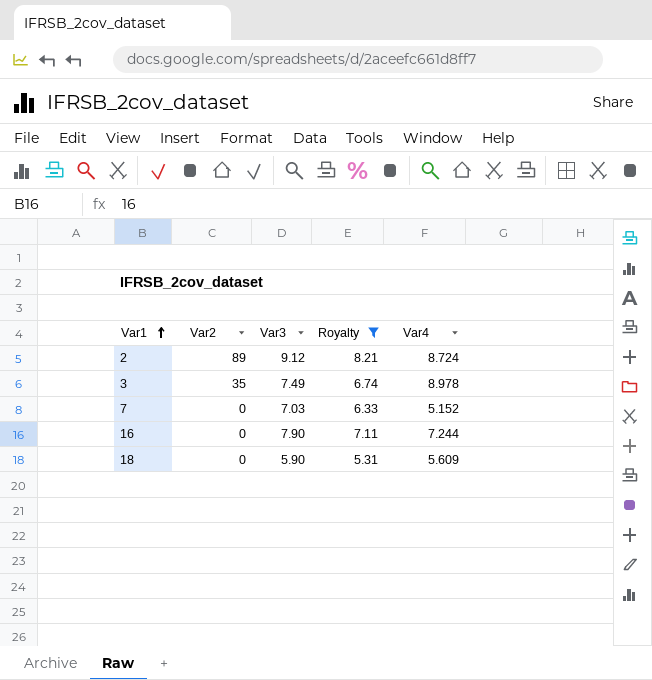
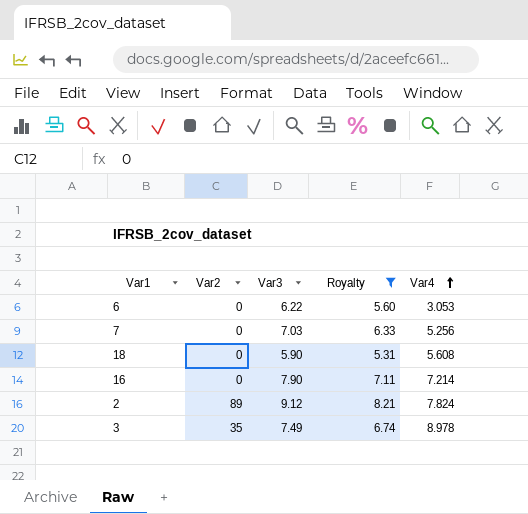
row order: Var1 ascending -> Var4 ascending
row 6: none -> 0 | 6.22 | 5.60 | 3.053
7 | Var4: 5.152 -> 5.256
18 | Var4: 5.609 -> 5.608
16 | Var4: 7.244 -> 7.214
2 | Var4: 8.724 -> 7.824

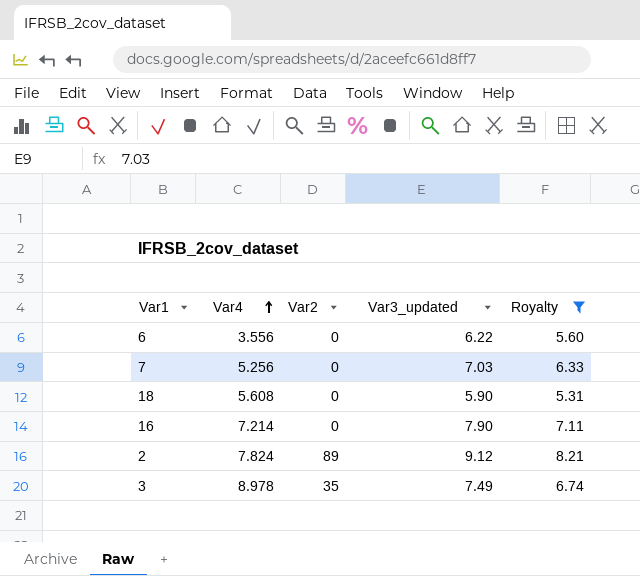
column Var4 | position: 5 -> 2
column name: Var3 -> Var3_updated
6 | Var4: 3.053 -> 3.556

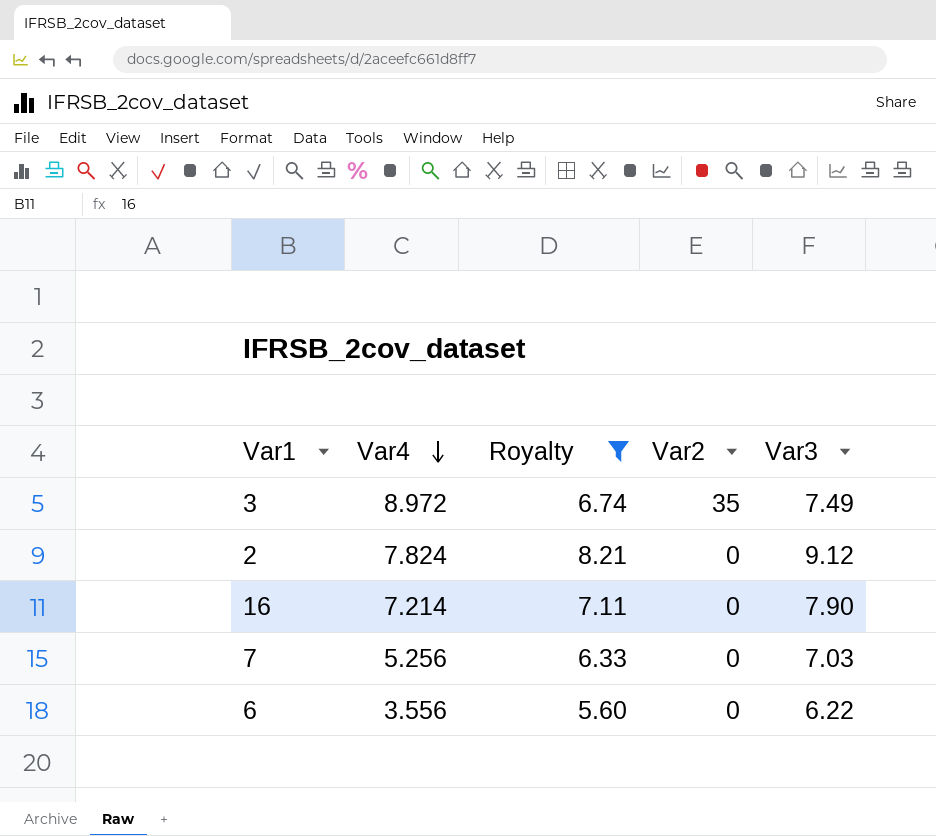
row order: Var4 ascending -> Var4 descending
column Royalty | position: 5 -> 3
column name: Var3_updated -> Var3
row 18: 5.608 | 0 | 5.90 | 5.31 -> none
3 | Var4: 8.978 -> 8.972
2 | Var2: 89 -> 0

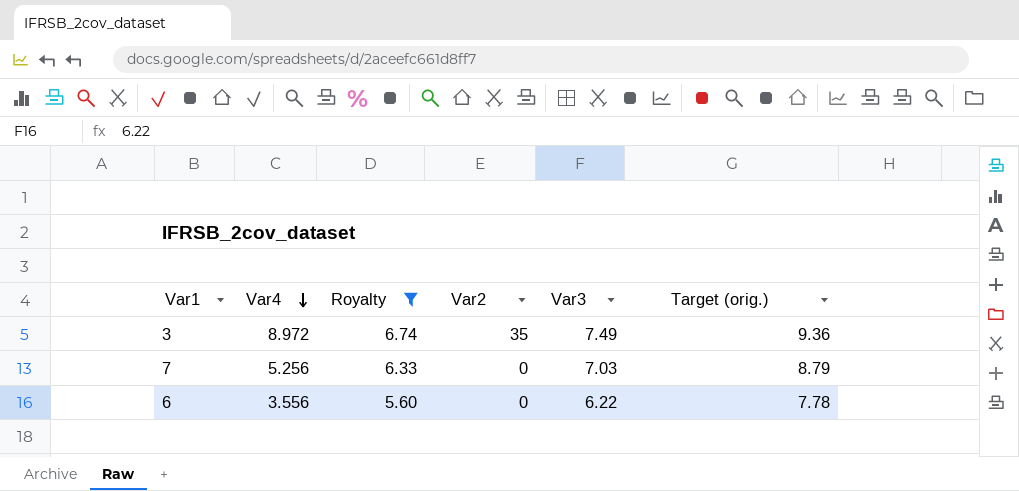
column Target (orig.) | formula: none -> [Var3] * 1.25
row 2: 7.824 | 8.21 | 0 | 9.12 -> none
row 16: 7.214 | 7.11 | 0 | 7.90 -> none

